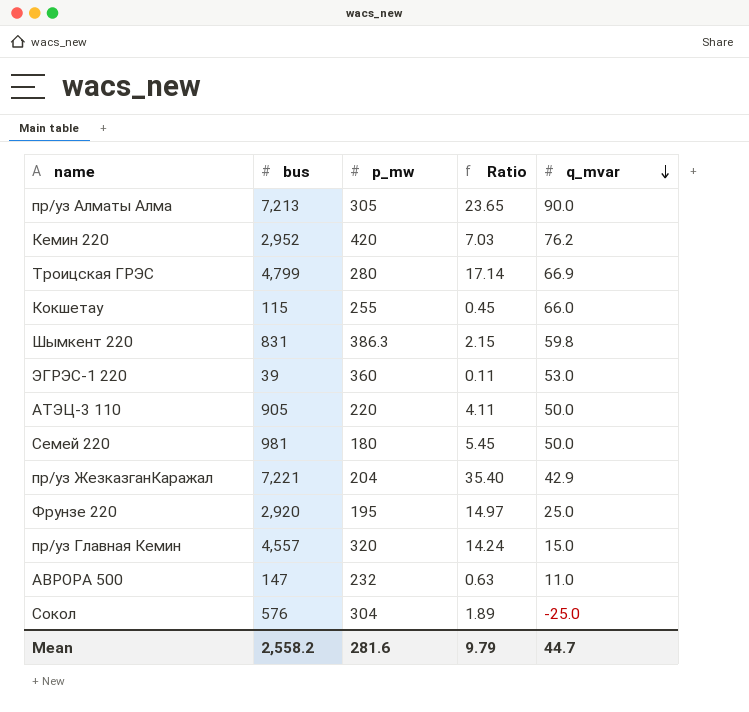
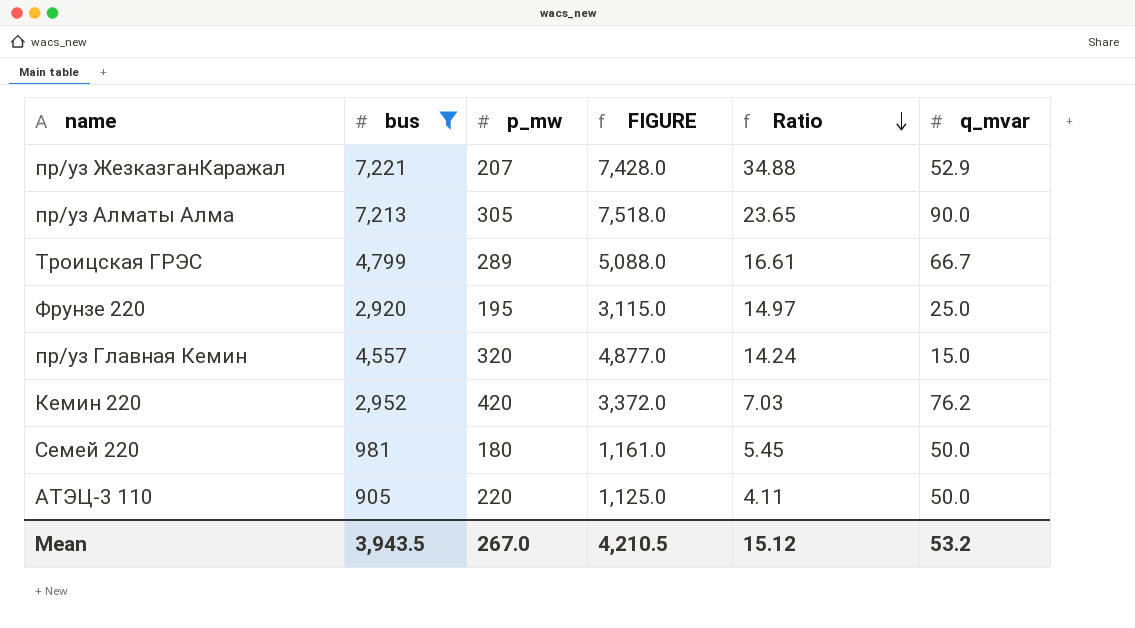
filter: none -> bus >= 905
row order: q_mvar descending -> Ratio descending
column FIGURE | formula: none -> [bus] + [p_mw]
пр/уз ЖезказганКаражал | p_mw: 204 -> 207
пр/уз ЖезказганКаражал | Ratio: 35.40 -> 34.88
пр/уз ЖезказганКаражал | q_mvar: 42.9 -> 52.9
Троицская ГРЭС | p_mw: 280 -> 289
Троицская ГРЭС | Ratio: 17.14 -> 16.61
Троицская ГРЭС | q_mvar: 66.9 -> 66.7
Mean | bus: 2,558.2 -> 3,943.5
Mean | p_mw: 281.6 -> 267.0
Mean | Ratio: 9.79 -> 15.12
Mean | q_mvar: 44.7 -> 53.2

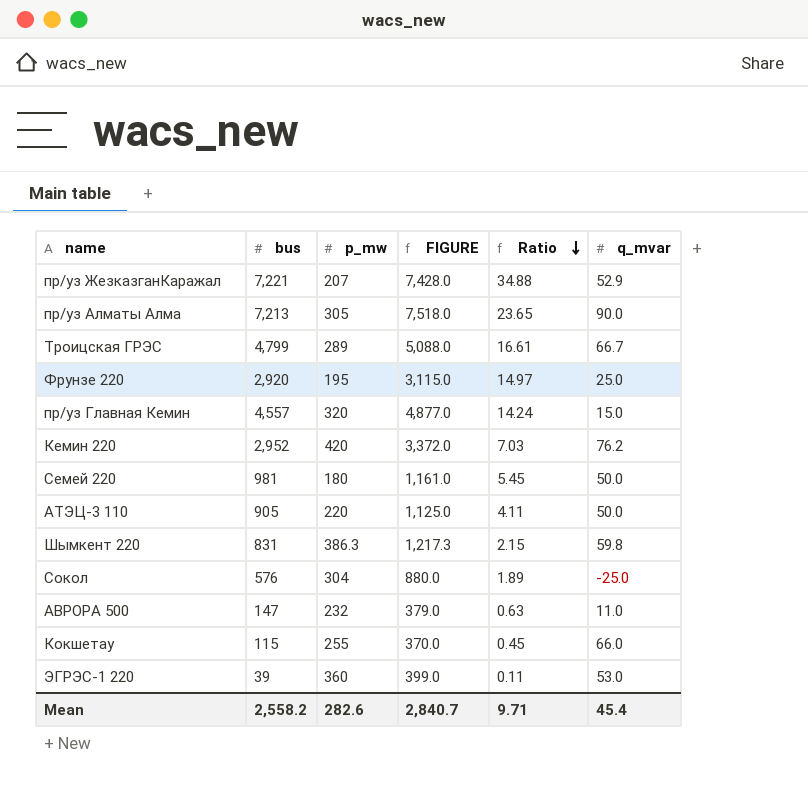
filter: bus >= 905 -> none
Mean | bus: 3,943.5 -> 2,558.2
Mean | p_mw: 267.0 -> 282.6
Mean | FIGURE: 4,210.5 -> 2,840.7
Mean | Ratio: 15.12 -> 9.71
Mean | q_mvar: 53.2 -> 45.4

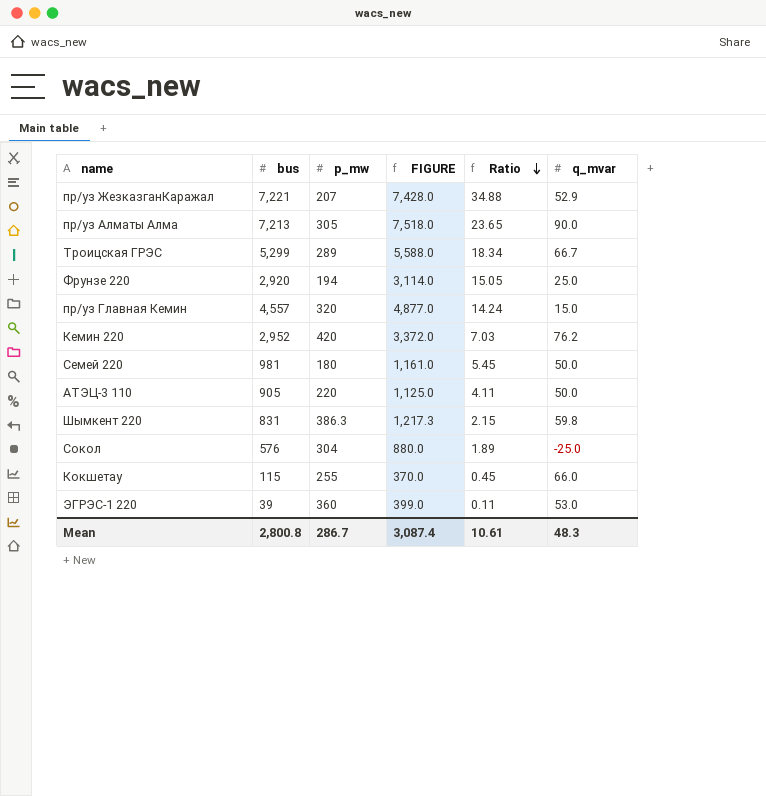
row АВРОРА 500: 147 | 232 | 379.0 | 0.63 | 11.0 -> none
Троицская ГРЭС | bus: 4,799 -> 5,299
Троицская ГРЭС | FIGURE: 5,088.0 -> 5,588.0
Троицская ГРЭС | Ratio: 16.61 -> 18.34
Фрунзе 220 | p_mw: 195 -> 194
Фрунзе 220 | FIGURE: 3,115.0 -> 3,114.0
Фрунзе 220 | Ratio: 14.97 -> 15.05
Mean | bus: 2,558.2 -> 2,800.8
Mean | p_mw: 282.6 -> 286.7
Mean | FIGURE: 2,840.7 -> 3,087.4
Mean | Ratio: 9.71 -> 10.61
Mean | q_mvar: 45.4 -> 48.3

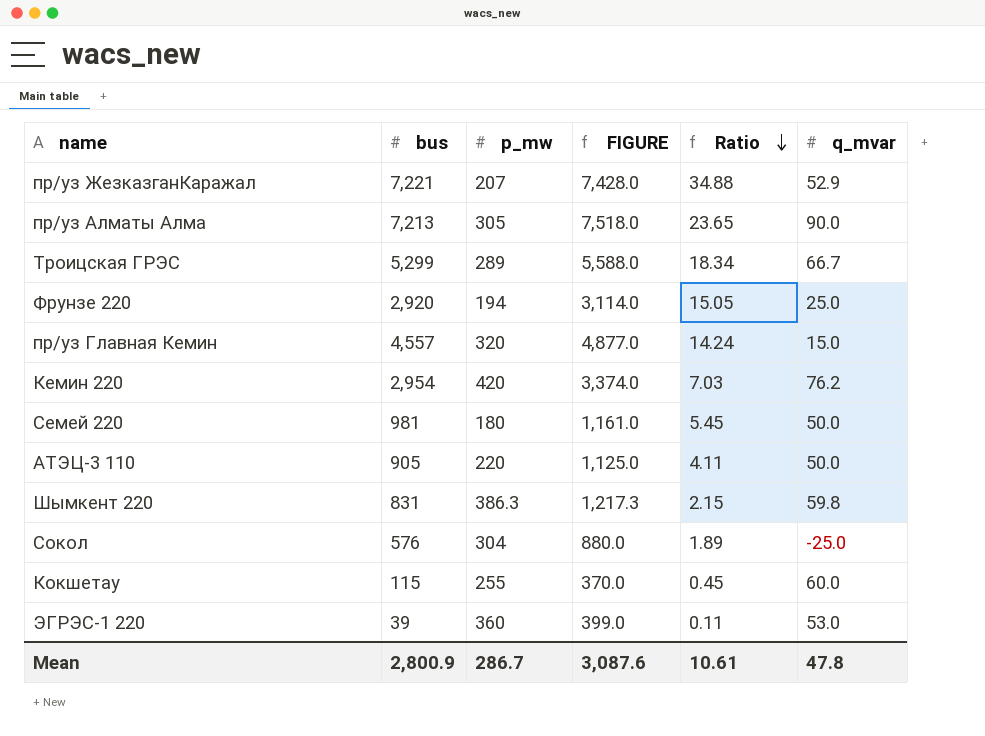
Кемин 220 | bus: 2,952 -> 2,954
Кемин 220 | FIGURE: 3,372.0 -> 3,374.0
Кокшетау | q_mvar: 66.0 -> 60.0
Mean | bus: 2,800.8 -> 2,800.9
Mean | FIGURE: 3,087.4 -> 3,087.6
Mean | q_mvar: 48.3 -> 47.8

